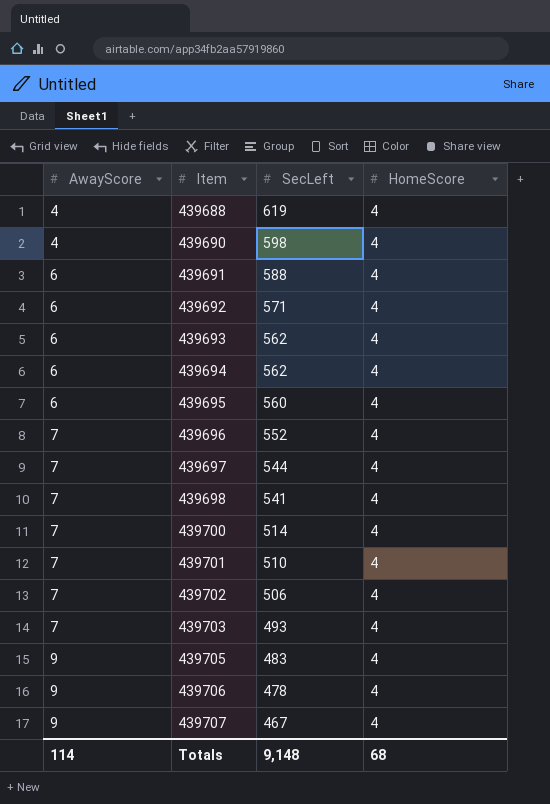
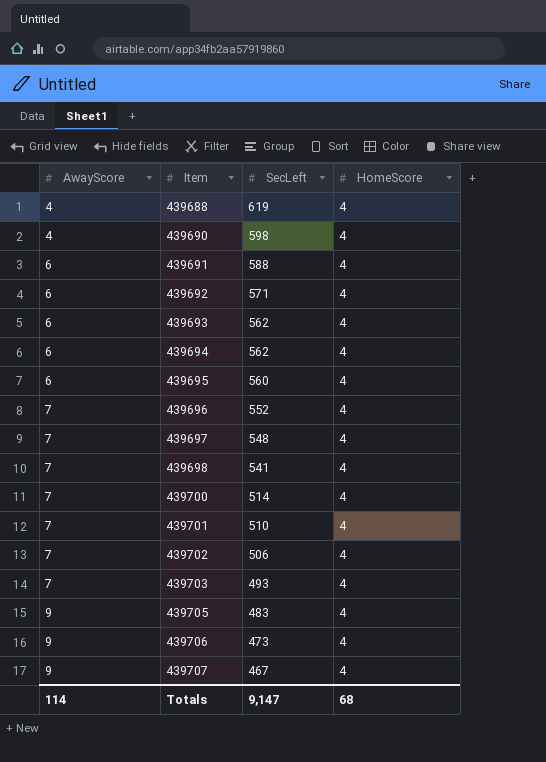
439697 | SecLeft: 544 -> 548
439706 | SecLeft: 478 -> 473
Totals | SecLeft: 9,148 -> 9,147

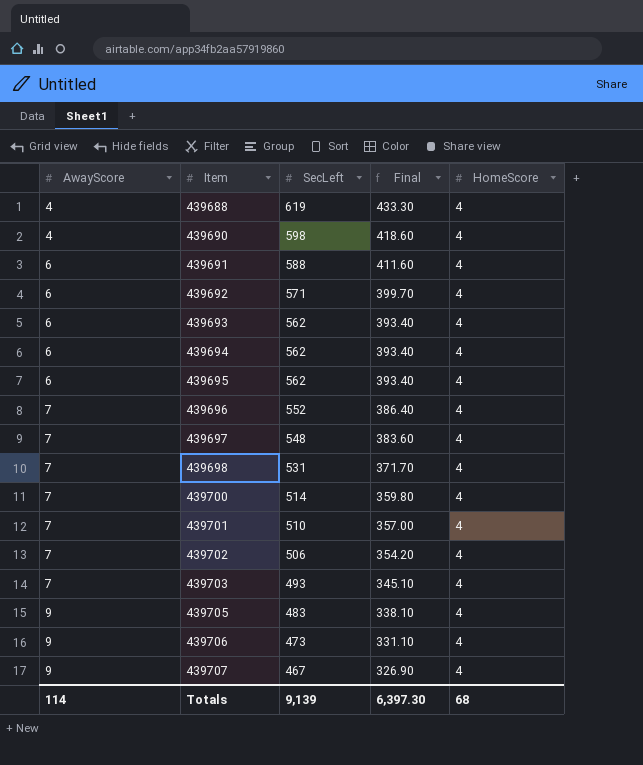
column Final | formula: none -> [SecLeft] * 0.7
439695 | SecLeft: 560 -> 562
439698 | SecLeft: 541 -> 531
Totals | SecLeft: 9,147 -> 9,139

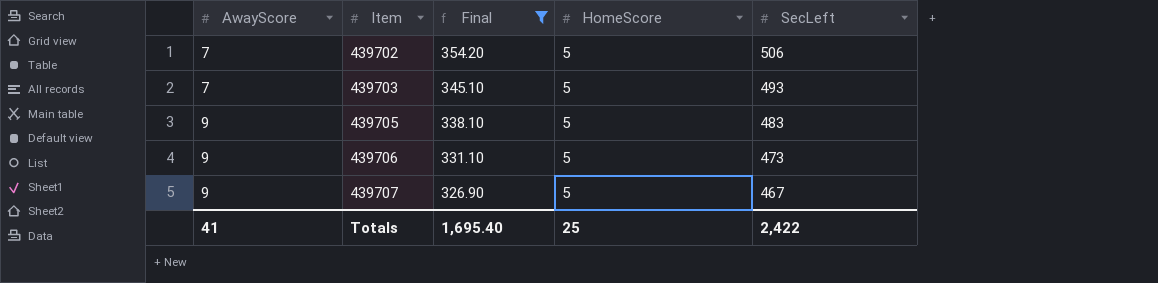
filter: none -> Final <= 354.20
column SecLeft | position: 3 -> 5
439702 | HomeScore: 4 -> 5
439703 | HomeScore: 4 -> 5
439705 | HomeScore: 4 -> 5
439706 | HomeScore: 4 -> 5
439707 | HomeScore: 4 -> 5
Totals | AwayScore: 114 -> 41
Totals | Final: 6,397.30 -> 1,695.40
Totals | HomeScore: 68 -> 25
Totals | SecLeft: 9,139 -> 2,422

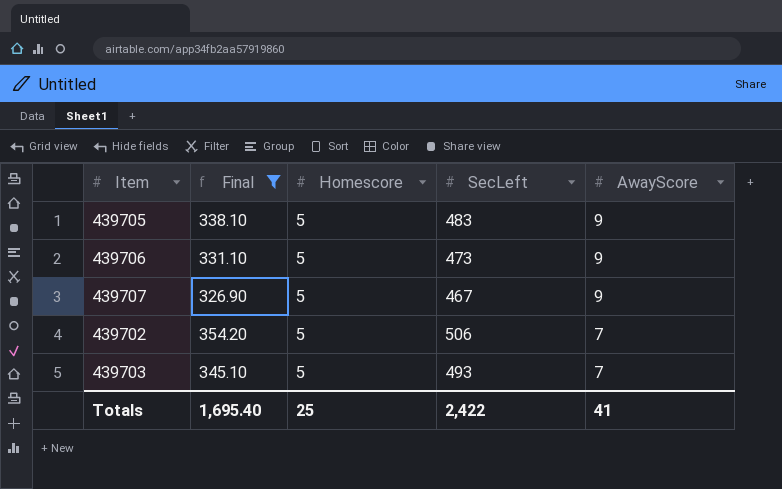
row order: AwayScore ascending -> AwayScore descending
column name: HomeScore -> Homescore
column AwayScore | position: 1 -> 5

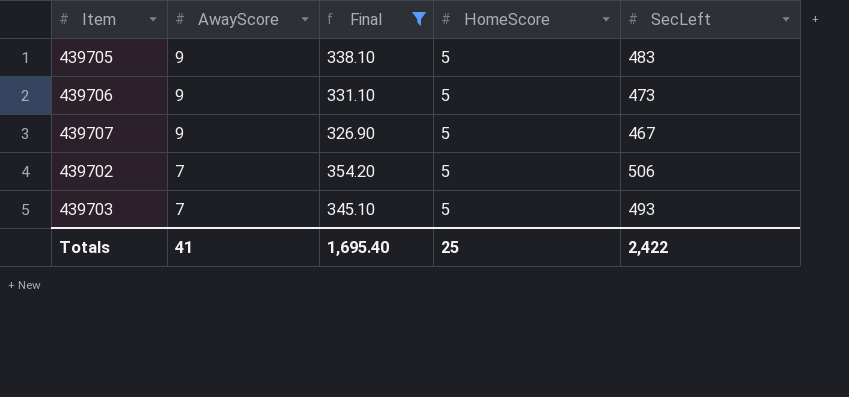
column AwayScore | position: 5 -> 2
column name: Homescore -> HomeScore

